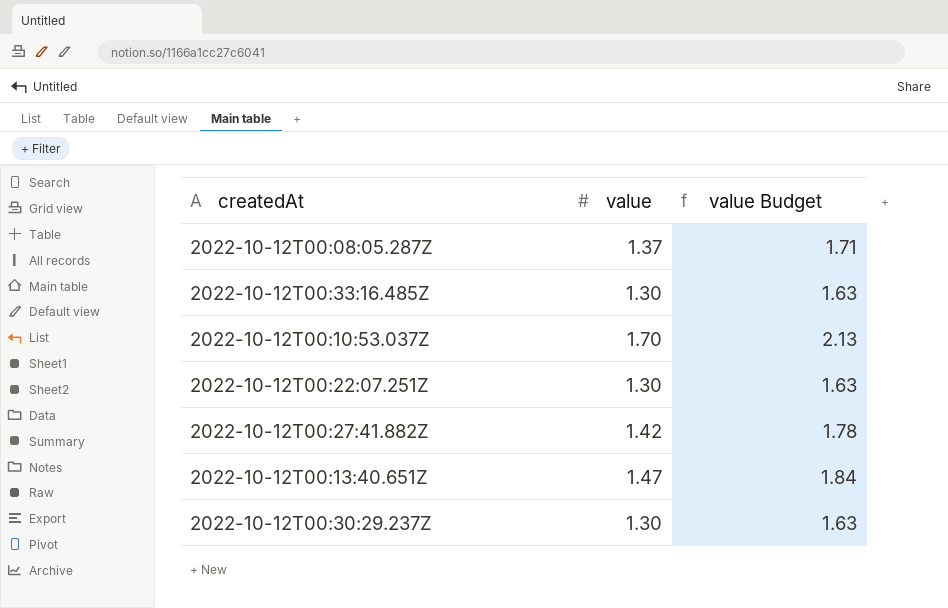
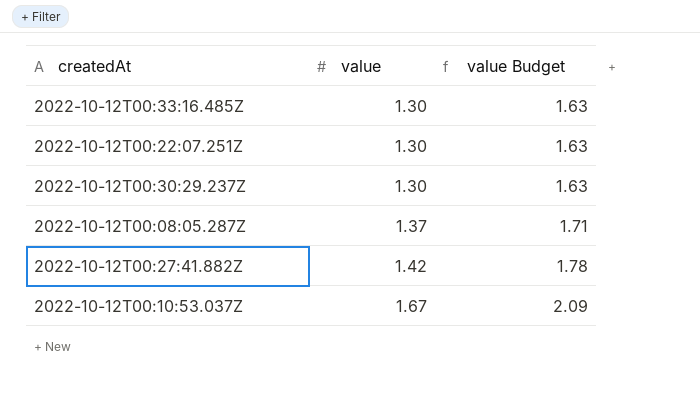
row order: none -> value ascending
row 2022-10-12T00:13:40.651Z: 1.47 | 1.84 -> none
2022-10-12T00:10:53.037Z | value: 1.70 -> 1.67
2022-10-12T00:10:53.037Z | value Budget: 2.13 -> 2.09

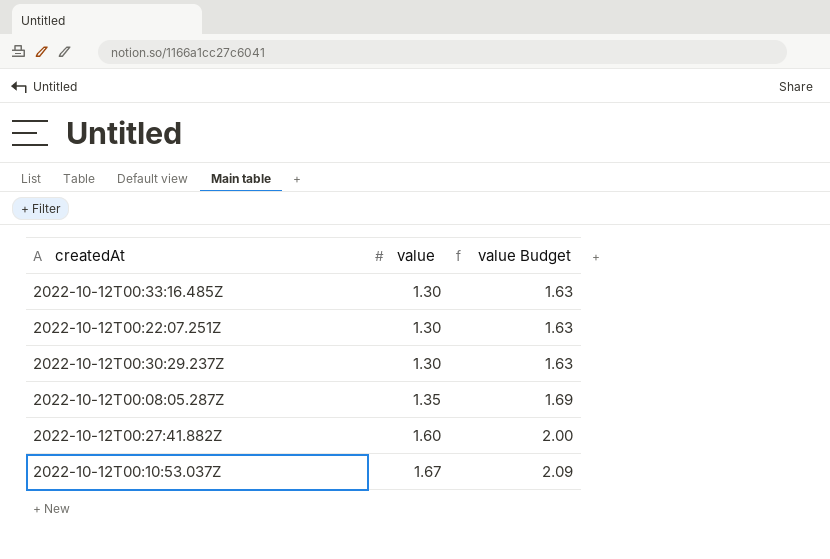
2022-10-12T00:08:05.287Z | value: 1.37 -> 1.35
2022-10-12T00:08:05.287Z | value Budget: 1.71 -> 1.69
2022-10-12T00:27:41.882Z | value: 1.42 -> 1.60
2022-10-12T00:27:41.882Z | value Budget: 1.78 -> 2.00

